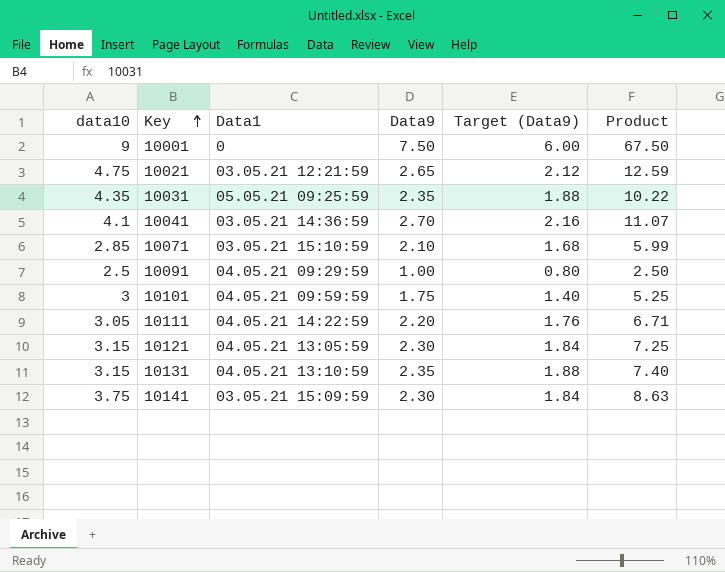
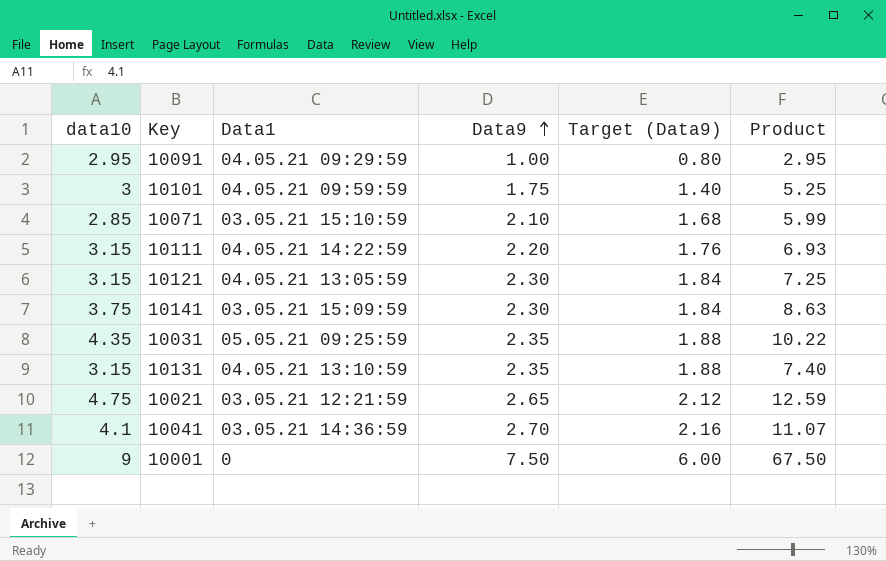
row order: Key ascending -> Data9 ascending
10091 | data10: 2.5 -> 2.95
10091 | Product: 2.50 -> 2.95
10111 | data10: 3.05 -> 3.15
10111 | Product: 6.71 -> 6.93

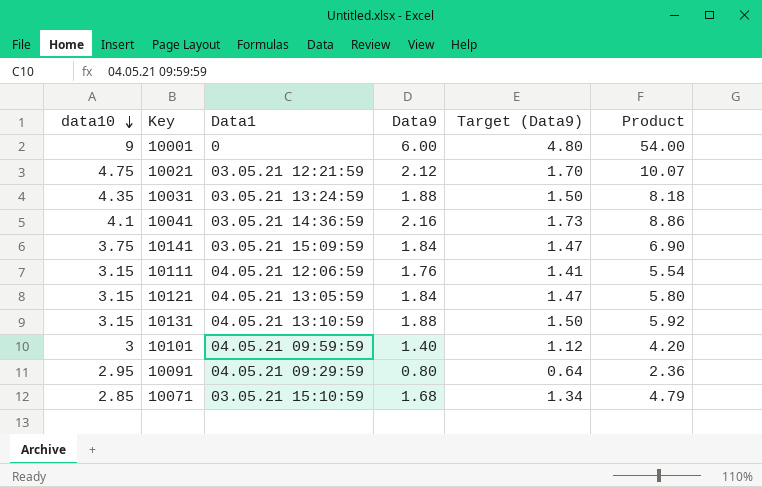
row order: Data9 ascending -> data10 descending
10001 | Data9: 7.50 -> 6.00
10001 | Target (Data9): 6.00 -> 4.80
10001 | Product: 67.50 -> 54.00
10021 | Data9: 2.65 -> 2.12
10021 | Target (Data9): 2.12 -> 1.70
10021 | Product: 12.59 -> 10.07
10031 | Data1: 05.05.21 09:25:59 -> 03.05.21 13:24:59
10031 | Data9: 2.35 -> 1.88
10031 | Target (Data9): 1.88 -> 1.50
10031 | Product: 10.22 -> 8.18
10041 | Data9: 2.70 -> 2.16
10041 | Target (Data9): 2.16 -> 1.73
10041 | Product: 11.07 -> 8.86
10141 | Data9: 2.30 -> 1.84
10141 | Target (Data9): 1.84 -> 1.47
10141 | Product: 8.63 -> 6.90
10111 | Data1: 04.05.21 14:22:59 -> 04.05.21 12:06:59
10111 | Data9: 2.20 -> 1.76
10111 | Target (Data9): 1.76 -> 1.41
10111 | Product: 6.93 -> 5.54
10121 | Data9: 2.30 -> 1.84
10121 | Target (Data9): 1.84 -> 1.47
10121 | Product: 7.25 -> 5.80
10131 | Data9: 2.35 -> 1.88
10131 | Target (Data9): 1.88 -> 1.50
10131 | Product: 7.40 -> 5.92
10101 | Data9: 1.75 -> 1.40
10101 | Target (Data9): 1.40 -> 1.12
10101 | Product: 5.25 -> 4.20
10091 | Data9: 1.00 -> 0.80
10091 | Target (Data9): 0.80 -> 0.64
10091 | Product: 2.95 -> 2.36
10071 | Data9: 2.10 -> 1.68
10071 | Target (Data9): 1.68 -> 1.34
10071 | Product: 5.99 -> 4.79

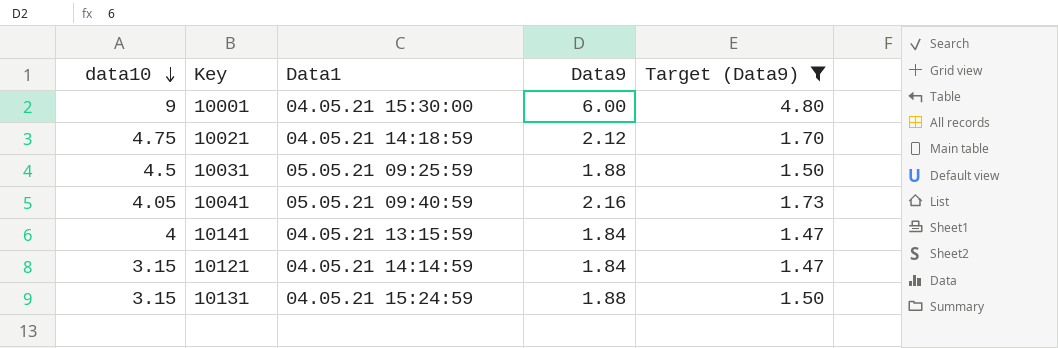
filter: none -> Target (Data9) >= 1.47
column Product | formula: [data10] * [Data9] -> none
10001 | Data1: 0 -> 04.05.21 15:30:00
10021 | Data1: 03.05.21 12:21:59 -> 04.05.21 14:18:59
10031 | data10: 4.35 -> 4.5
10031 | Data1: 03.05.21 13:24:59 -> 05.05.21 09:25:59
10041 | data10: 4.1 -> 4.05
10041 | Data1: 03.05.21 14:36:59 -> 05.05.21 09:40:59
10141 | data10: 3.75 -> 4
10141 | Data1: 03.05.21 15:09:59 -> 04.05.21 13:15:59
10121 | Data1: 04.05.21 13:05:59 -> 04.05.21 14:14:59
10131 | Data1: 04.05.21 13:10:59 -> 04.05.21 15:24:59

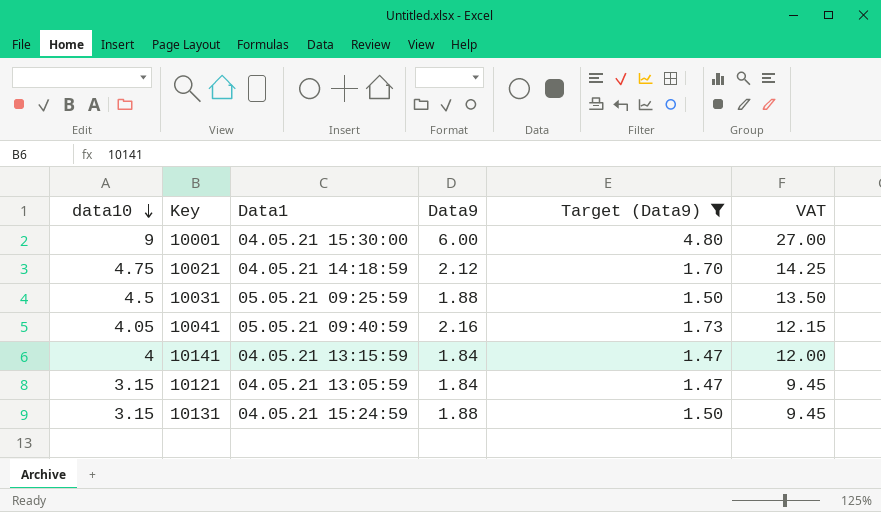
column VAT | formula: none -> [data10] * 3
10121 | Data1: 04.05.21 14:14:59 -> 04.05.21 13:05:59

